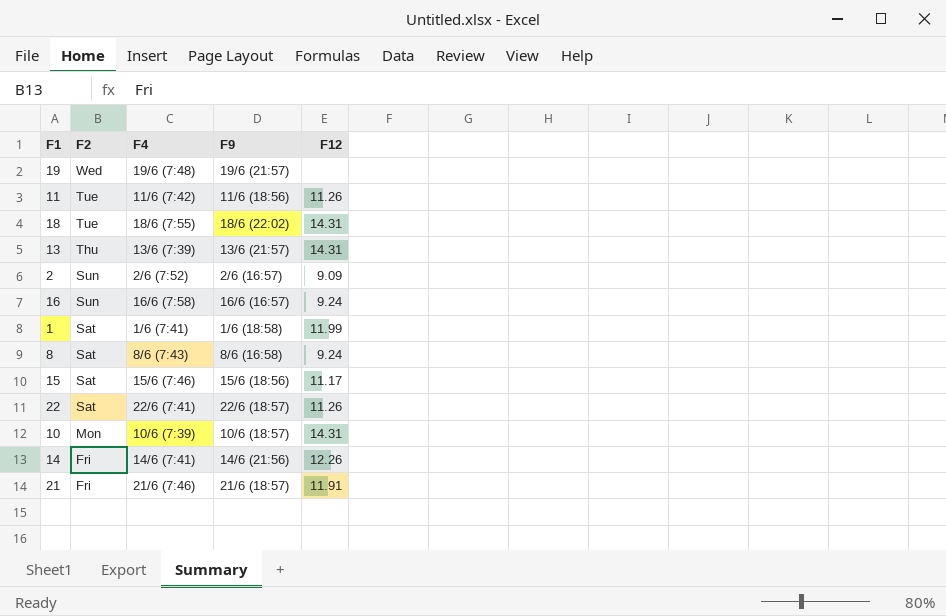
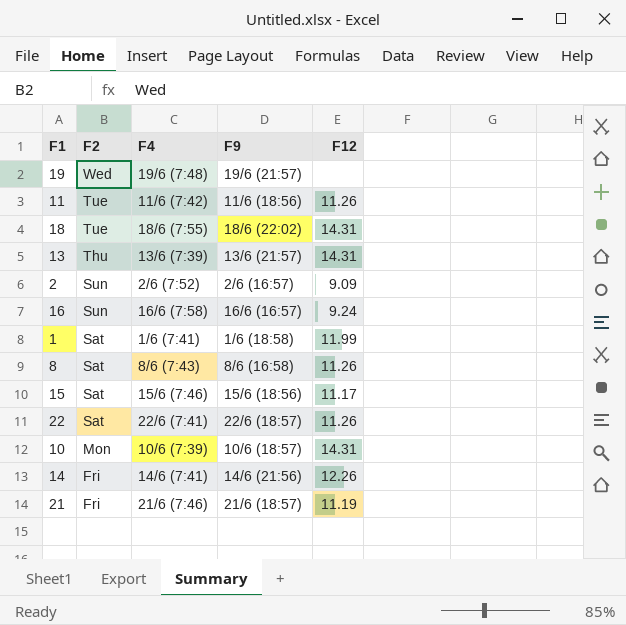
8 | F12: 9.24 -> 11.26
21 | F12: 11.91 -> 11.19

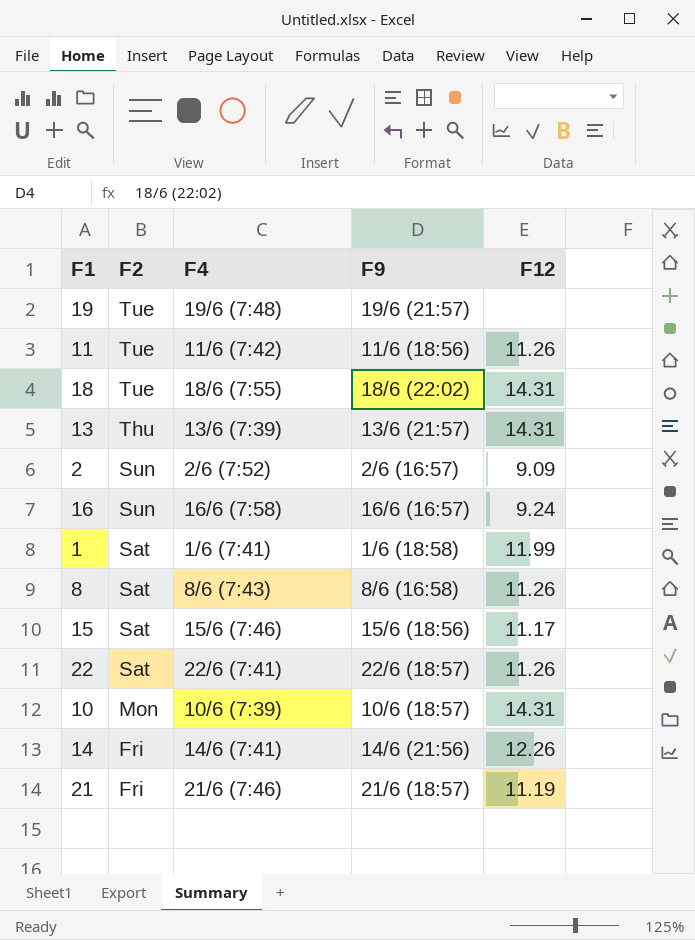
19 | F2: Wed -> Tue

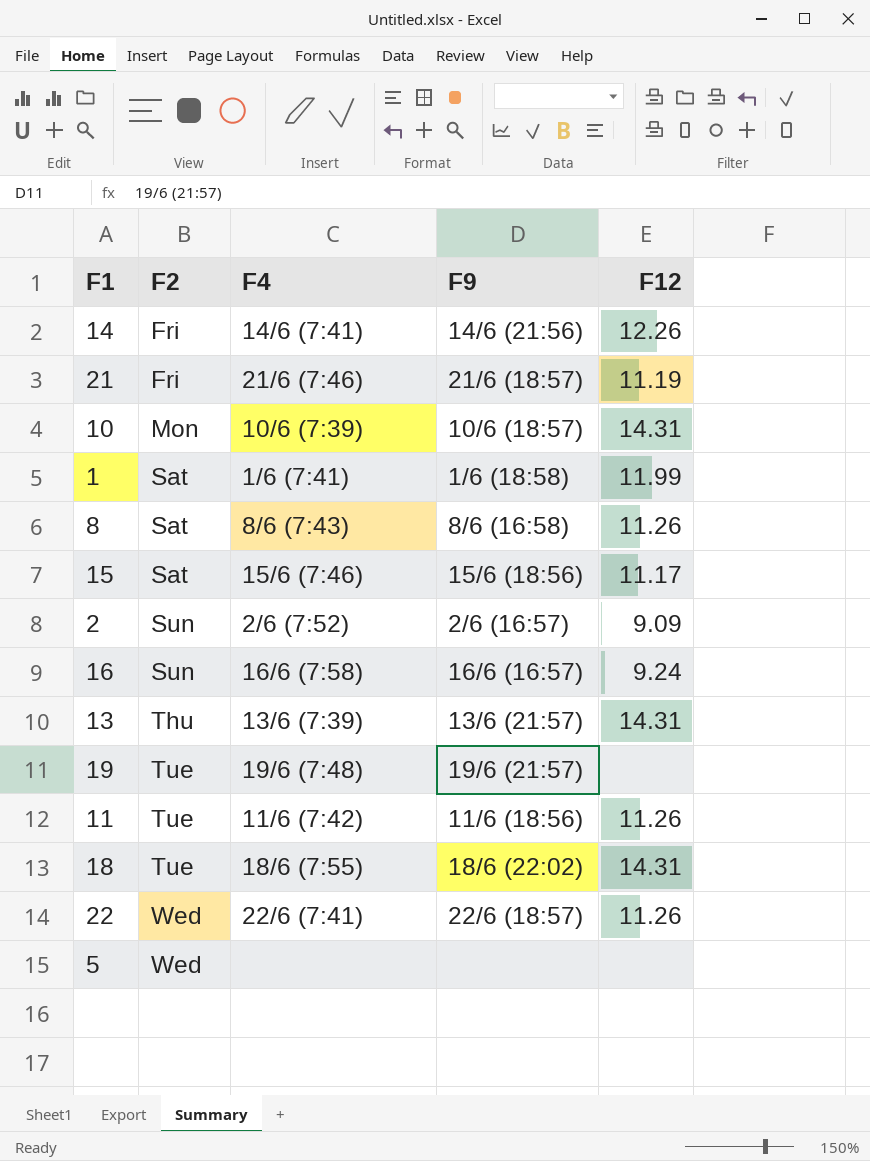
row order: F2 descending -> F2 ascending
22 | F2: Sat -> Wed
row 5: none -> Wed | none | none | none

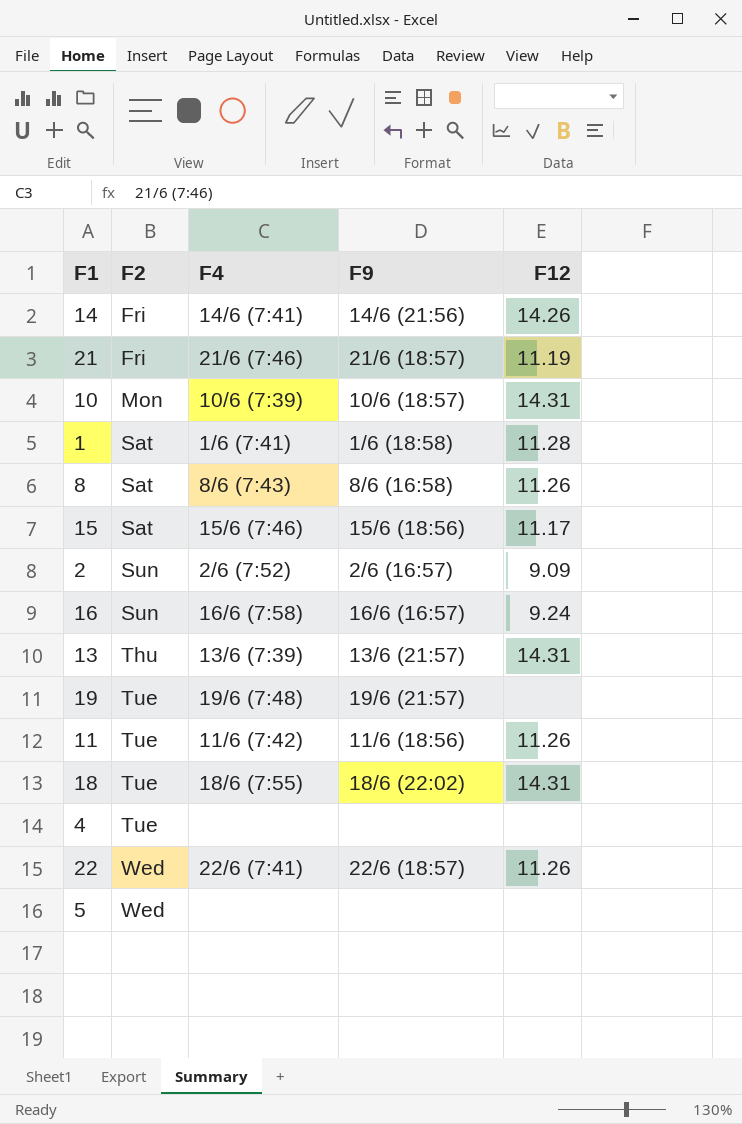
14 | F12: 12.26 -> 14.26
1 | F12: 11.99 -> 11.28
row 4: none -> Tue | none | none | none

